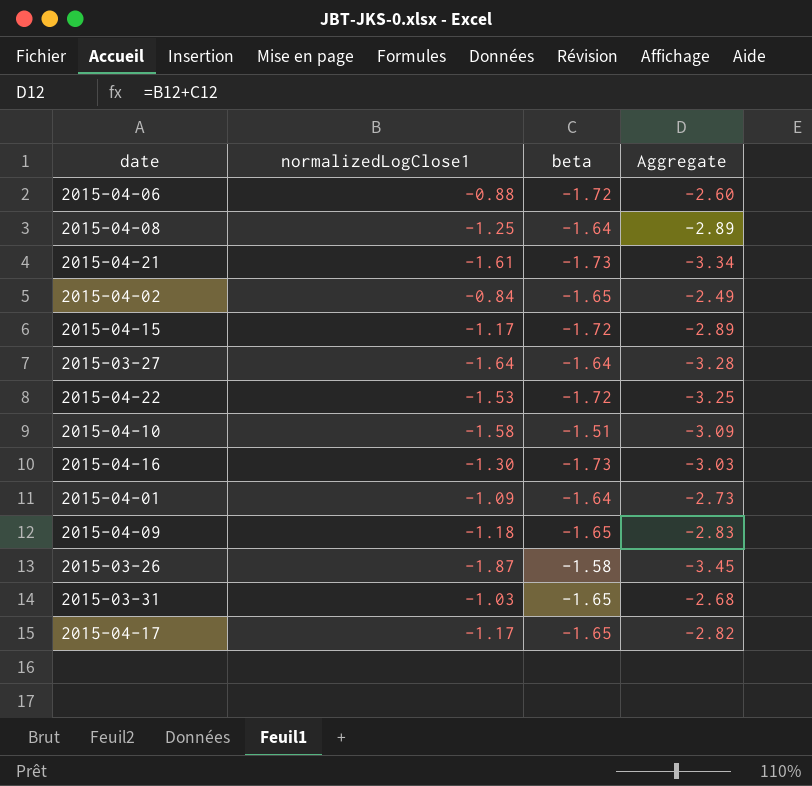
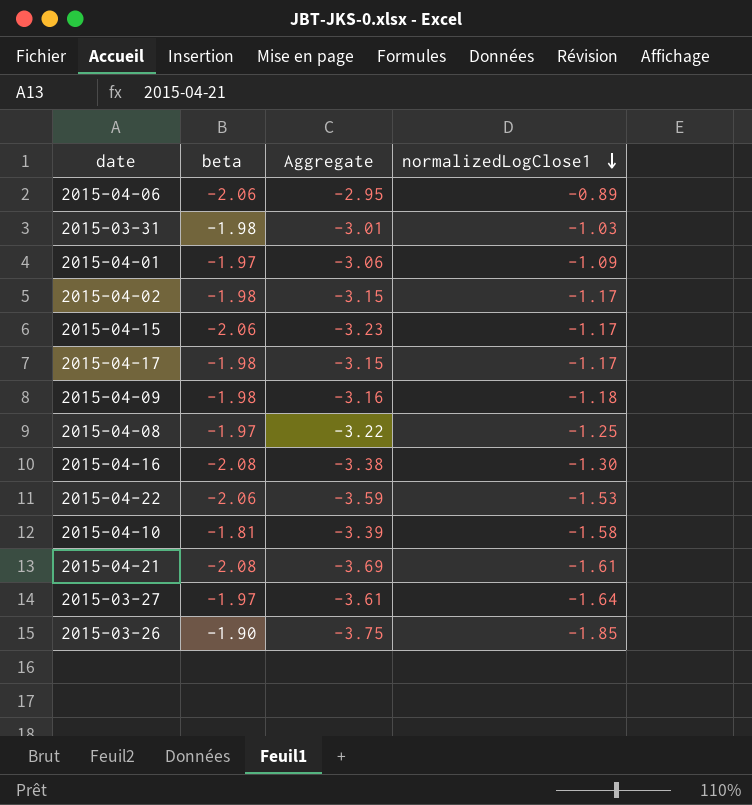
row order: none -> normalizedLogClose1 descending
column normalizedLogClose1 | position: 2 -> 4
2015-04-06 | beta: -1.72 -> -2.06
2015-04-06 | Aggregate: -2.60 -> -2.95
2015-04-06 | normalizedLogClose1: -0.88 -> -0.89
2015-03-31 | beta: -1.65 -> -1.98
2015-03-31 | Aggregate: -2.68 -> -3.01
2015-04-01 | beta: -1.64 -> -1.97
2015-04-01 | Aggregate: -2.73 -> -3.06
2015-04-02 | beta: -1.65 -> -1.98
2015-04-02 | Aggregate: -2.49 -> -3.15
2015-04-02 | normalizedLogClose1: -0.84 -> -1.17
2015-04-15 | beta: -1.72 -> -2.06
2015-04-15 | Aggregate: -2.89 -> -3.23
2015-04-17 | beta: -1.65 -> -1.98
2015-04-17 | Aggregate: -2.82 -> -3.15
2015-04-09 | beta: -1.65 -> -1.98
2015-04-09 | Aggregate: -2.83 -> -3.16
2015-04-08 | beta: -1.64 -> -1.97
2015-04-08 | Aggregate: -2.89 -> -3.22
2015-04-16 | beta: -1.73 -> -2.08
2015-04-16 | Aggregate: -3.03 -> -3.38
2015-04-22 | beta: -1.72 -> -2.06
2015-04-22 | Aggregate: -3.25 -> -3.59
2015-04-10 | beta: -1.51 -> -1.81
2015-04-10 | Aggregate: -3.09 -> -3.39
2015-04-21 | beta: -1.73 -> -2.08
2015-04-21 | Aggregate: -3.34 -> -3.69
2015-03-27 | beta: -1.64 -> -1.97
2015-03-27 | Aggregate: -3.28 -> -3.61
2015-03-26 | beta: -1.58 -> -1.90
2015-03-26 | Aggregate: -3.45 -> -3.75
2015-03-26 | normalizedLogClose1: -1.87 -> -1.85

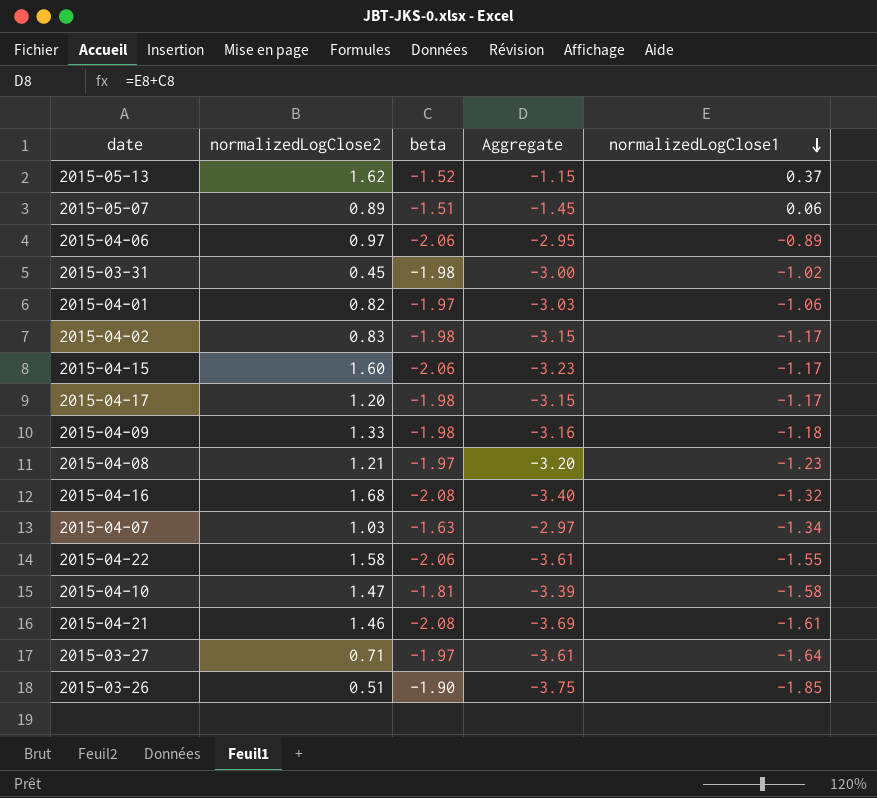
column normalizedLogClose2 | position: none -> 2
row 2015-05-13: none -> 1.62 | -1.52 | -1.15 | 0.37
row 2015-05-07: none -> 0.89 | -1.51 | -1.45 | 0.06
2015-03-31 | Aggregate: -3.01 -> -3.00
2015-03-31 | normalizedLogClose1: -1.03 -> -1.02
2015-04-01 | Aggregate: -3.06 -> -3.03
2015-04-01 | normalizedLogClose1: -1.09 -> -1.06
2015-04-08 | Aggregate: -3.22 -> -3.20
2015-04-08 | normalizedLogClose1: -1.25 -> -1.23
2015-04-16 | Aggregate: -3.38 -> -3.40
2015-04-16 | normalizedLogClose1: -1.30 -> -1.32
row 2015-04-07: none -> 1.03 | -1.63 | -2.97 | -1.34
2015-04-22 | Aggregate: -3.59 -> -3.61
2015-04-22 | normalizedLogClose1: -1.53 -> -1.55

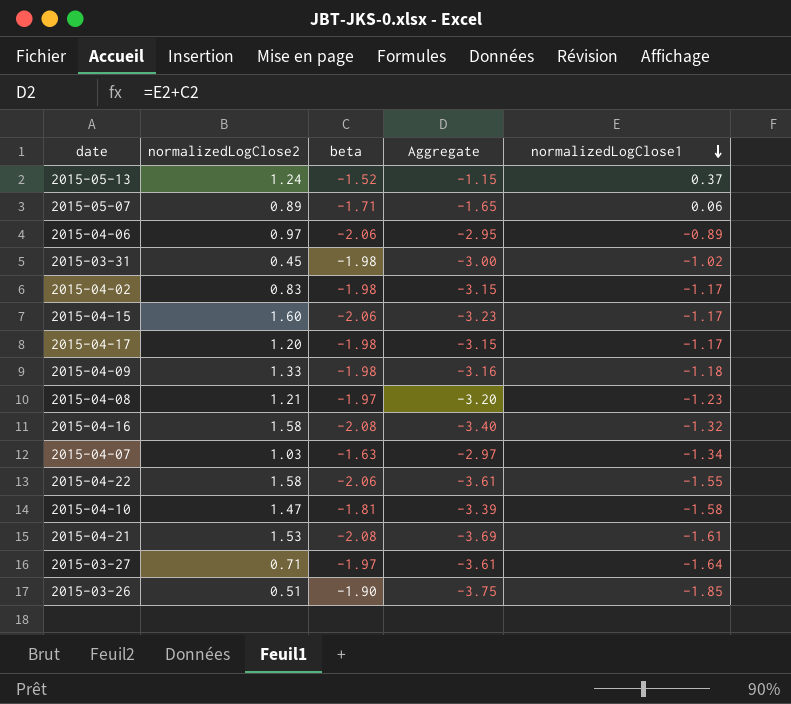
row 2015-04-01: 0.82 | -1.97 | -3.03 | -1.06 -> none
2015-05-13 | normalizedLogClose2: 1.62 -> 1.24
2015-05-07 | beta: -1.51 -> -1.71
2015-05-07 | Aggregate: -1.45 -> -1.65
2015-04-16 | normalizedLogClose2: 1.68 -> 1.58
2015-04-21 | normalizedLogClose2: 1.46 -> 1.53

